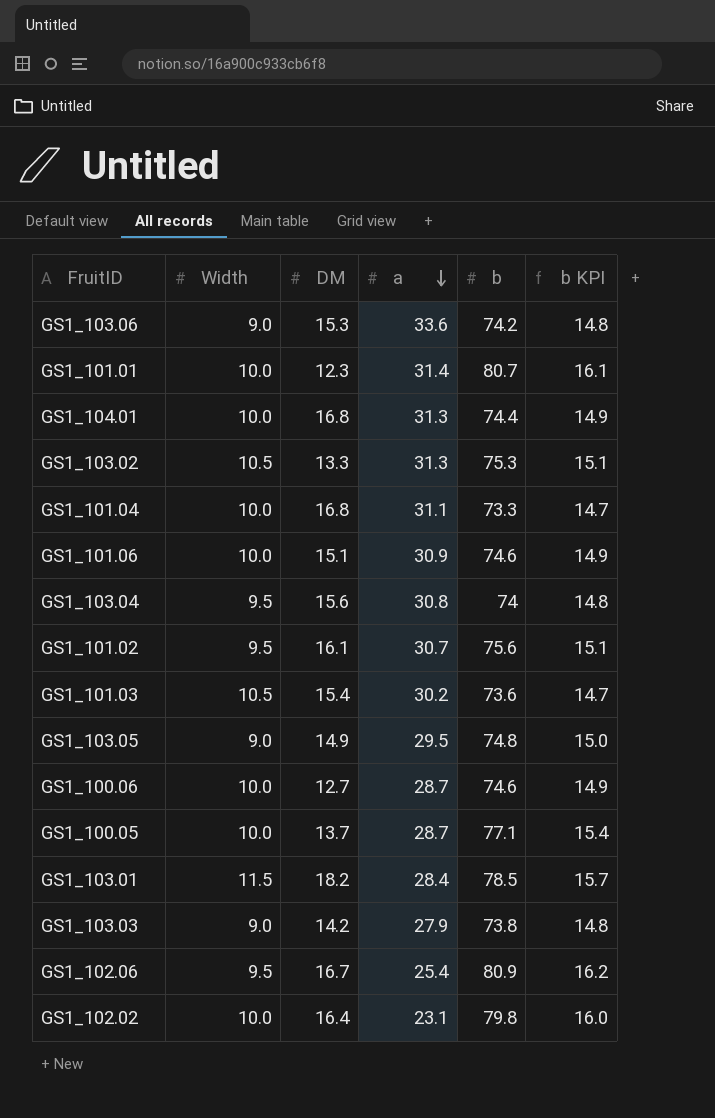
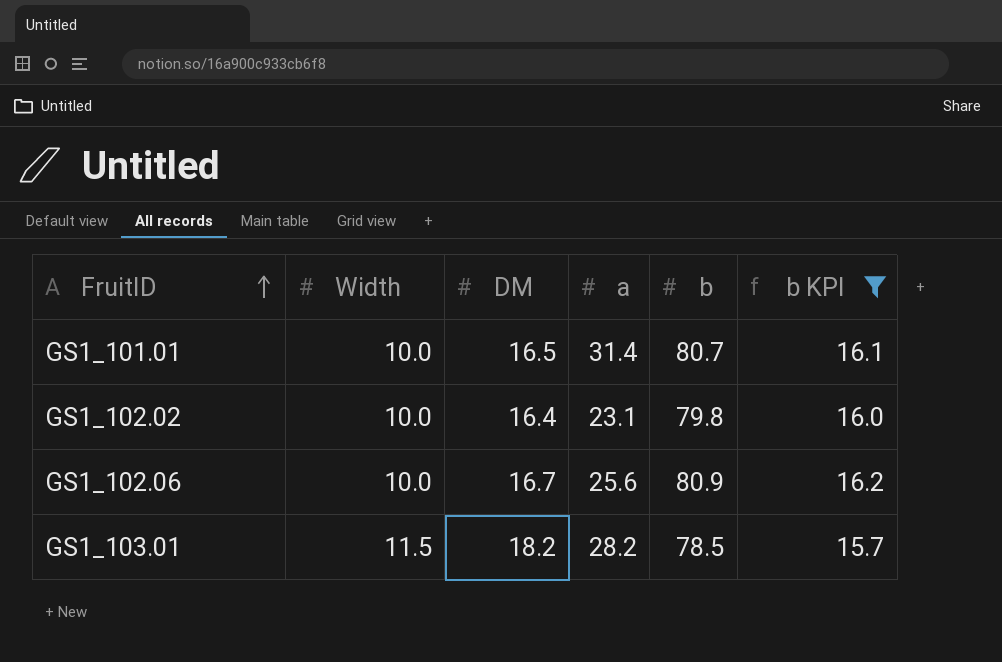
filter: none -> b KPI >= 15.7
row order: a descending -> FruitID ascending
GS1_101.01 | DM: 12.3 -> 16.5
GS1_102.06 | Width: 9.5 -> 10.0
GS1_102.06 | a: 25.4 -> 25.6
GS1_103.01 | a: 28.4 -> 28.2

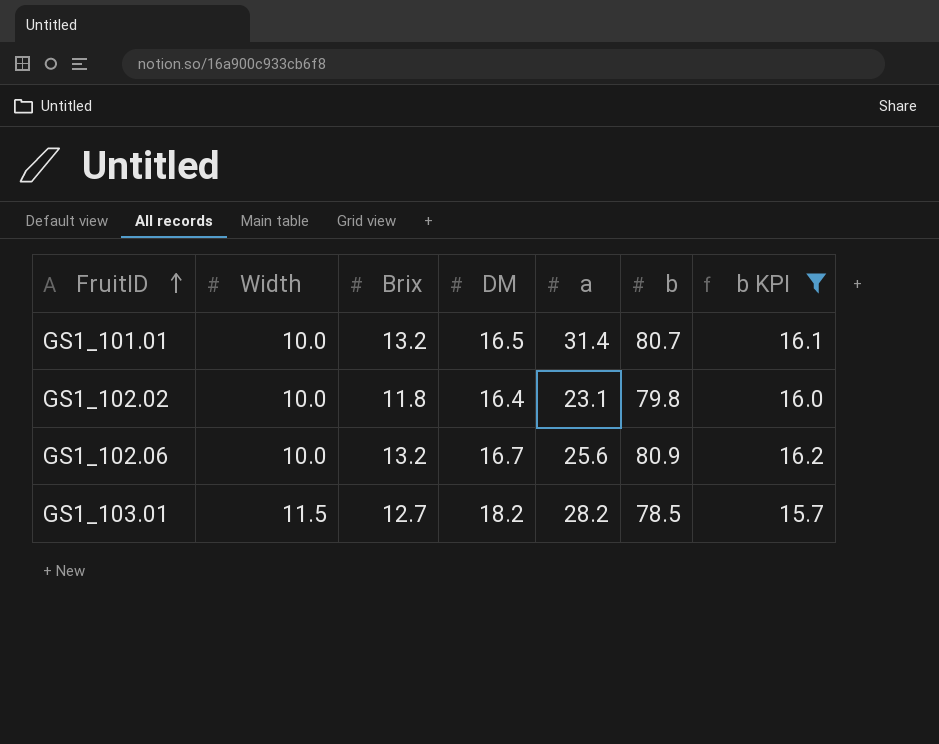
column Brix | position: none -> 3

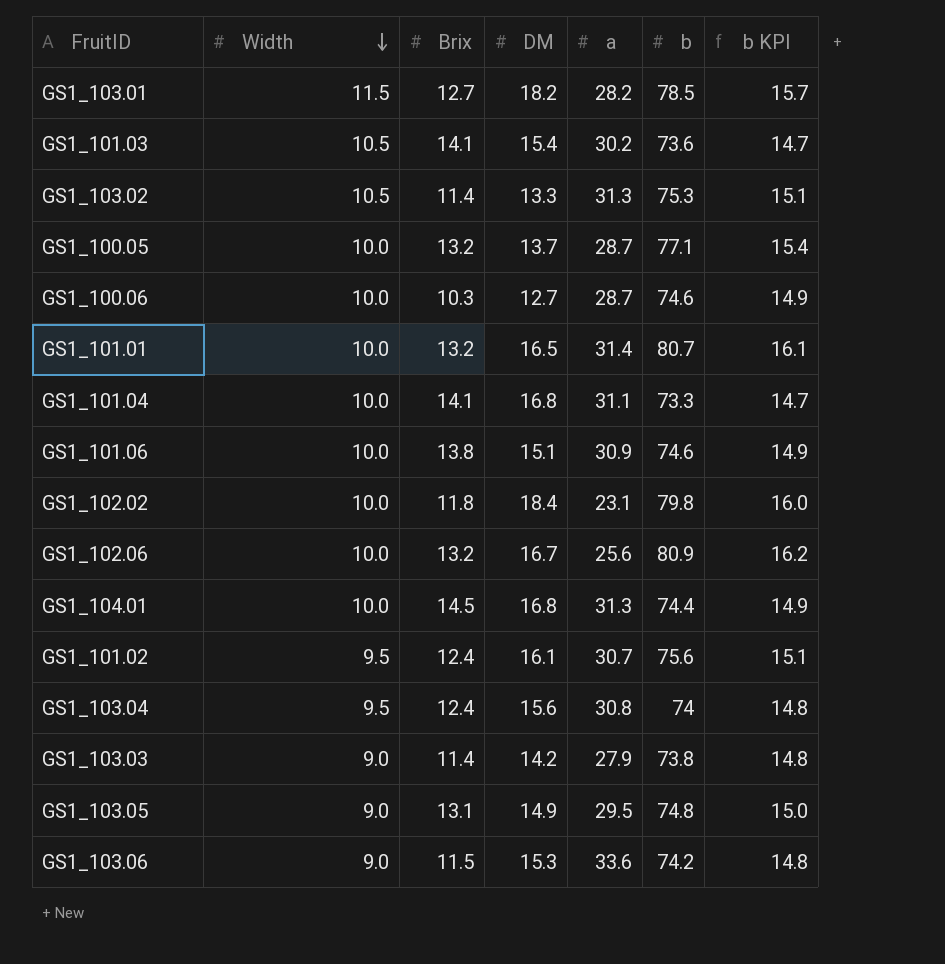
filter: b KPI >= 15.7 -> none
row order: FruitID ascending -> Width descending
GS1_102.02 | DM: 16.4 -> 18.4

